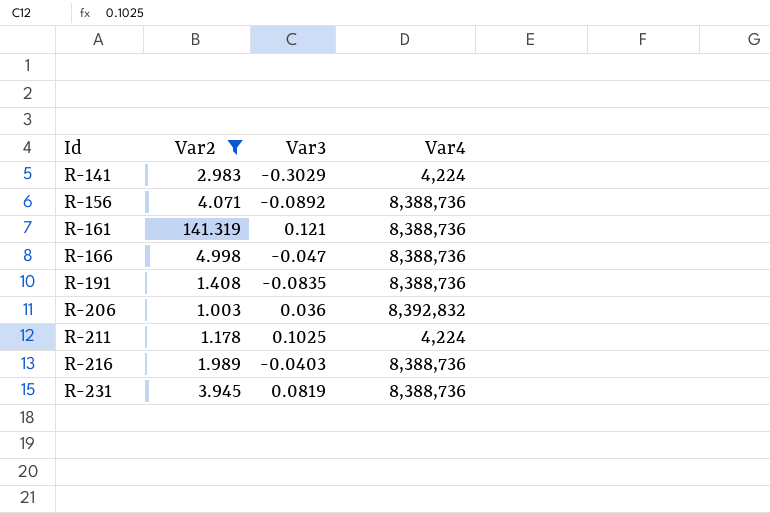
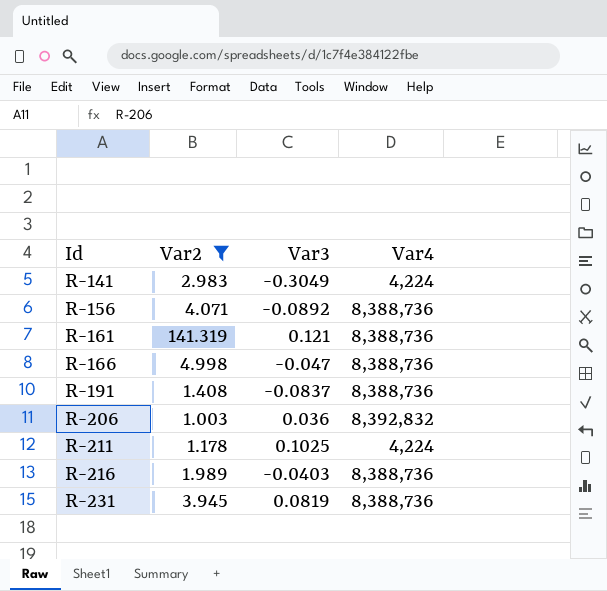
R-141 | Var3: -0.3029 -> -0.3049
R-191 | Var3: -0.0835 -> -0.0837

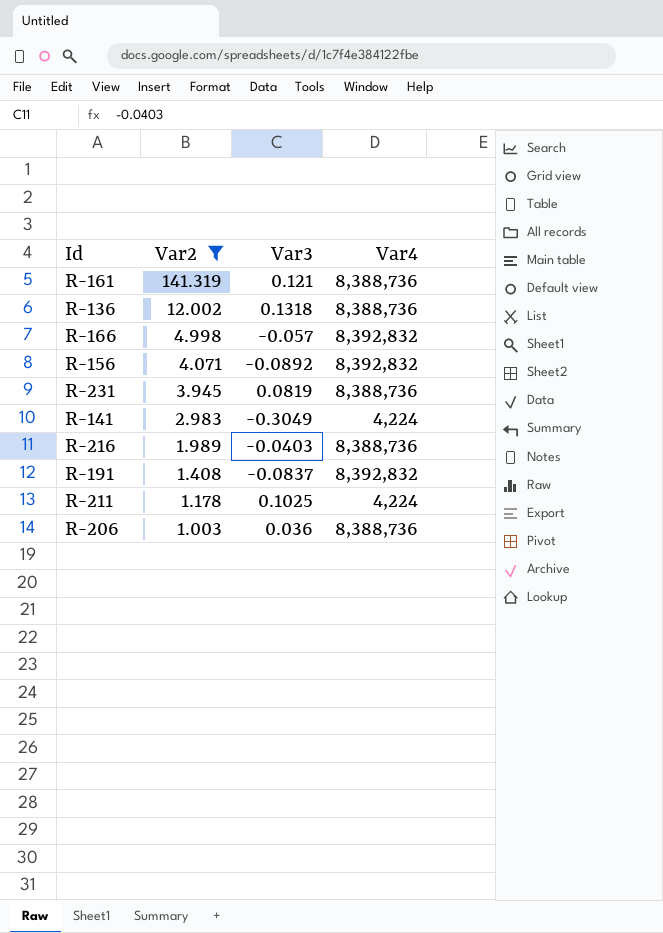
row order: Id ascending -> Var2 descending
row R-136: none -> 12.002 | 0.1318 | 8,388,736
R-166 | Var3: -0.047 -> -0.057
R-166 | Var4: 8,388,736 -> 8,392,832
R-156 | Var4: 8,388,736 -> 8,392,832
R-191 | Var4: 8,388,736 -> 8,392,832
R-206 | Var4: 8,392,832 -> 8,388,736

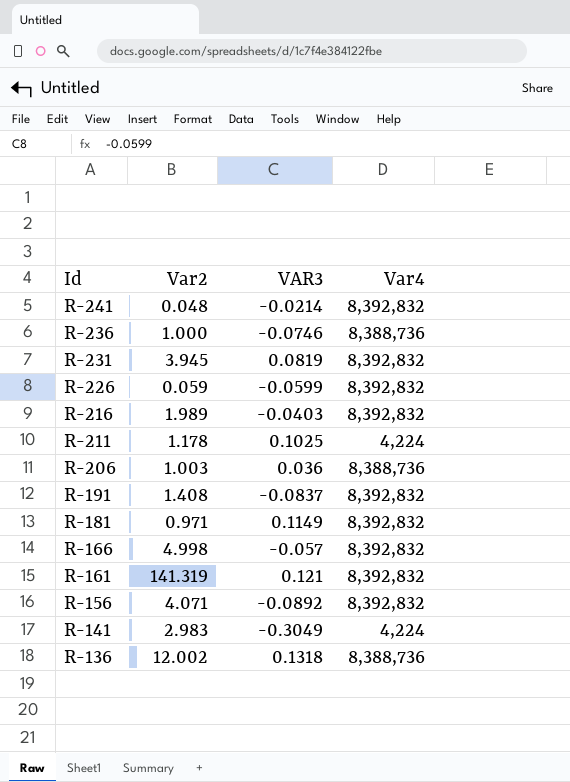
filter: Var2 >= 1.003 -> none
row order: Var2 descending -> Id descending
column name: Var3 -> VAR3
R-231 | Var4: 8,388,736 -> 8,392,832
R-216 | Var4: 8,388,736 -> 8,392,832
R-161 | Var4: 8,388,736 -> 8,392,832

